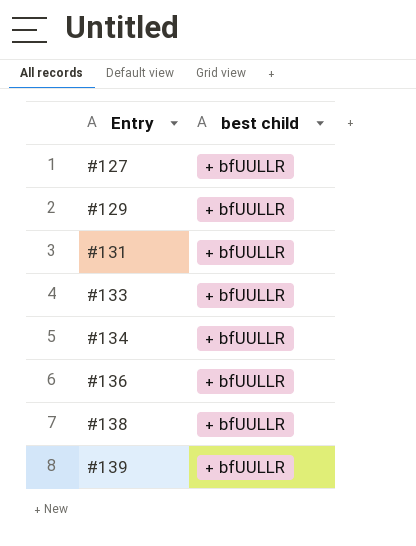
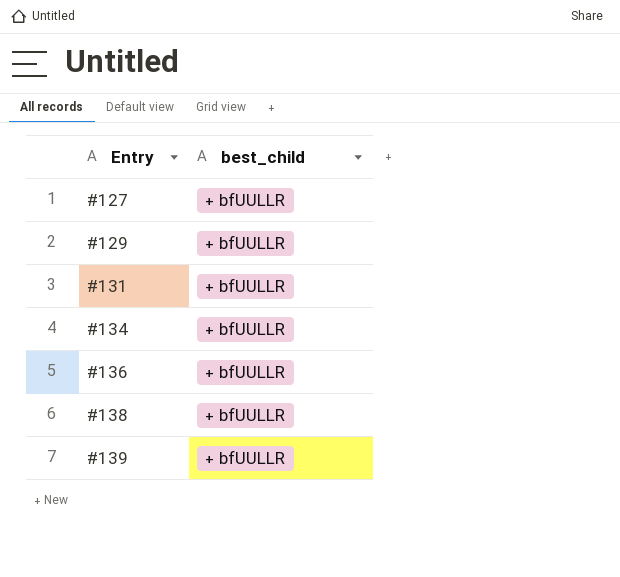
column name: best child -> best_child
row #133: + bfUULLR -> none

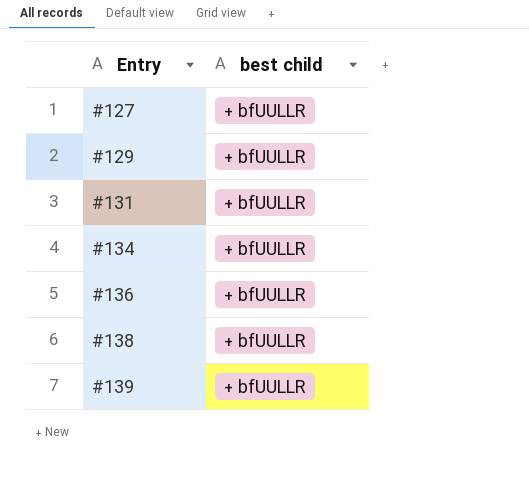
column name: best_child -> best child

